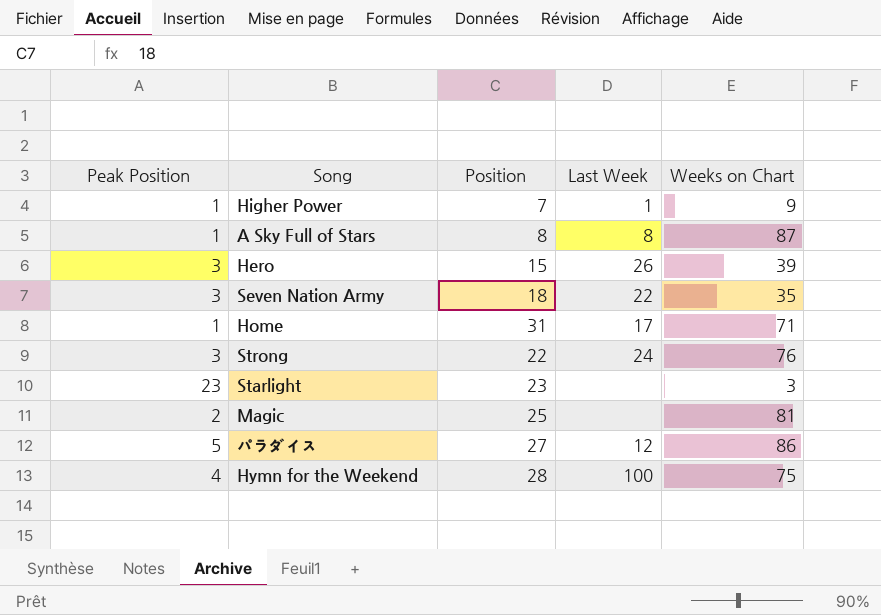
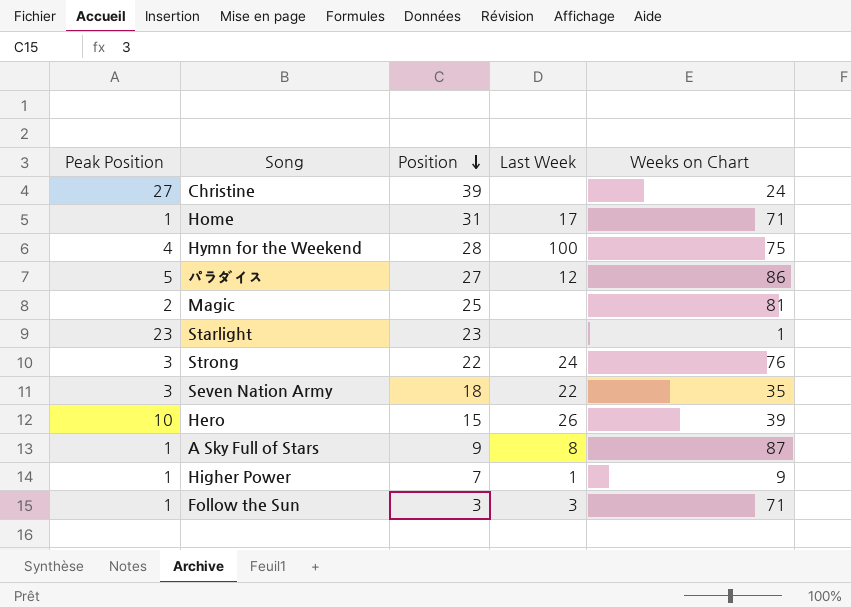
row order: none -> Position descending
row Christine: none -> 27 | 39 | none | 24
Starlight | Weeks on Chart: 3 -> 1
Hero | Peak Position: 3 -> 10
A Sky Full of Stars | Position: 8 -> 9
row Follow the Sun: none -> 1 | 3 | 3 | 71

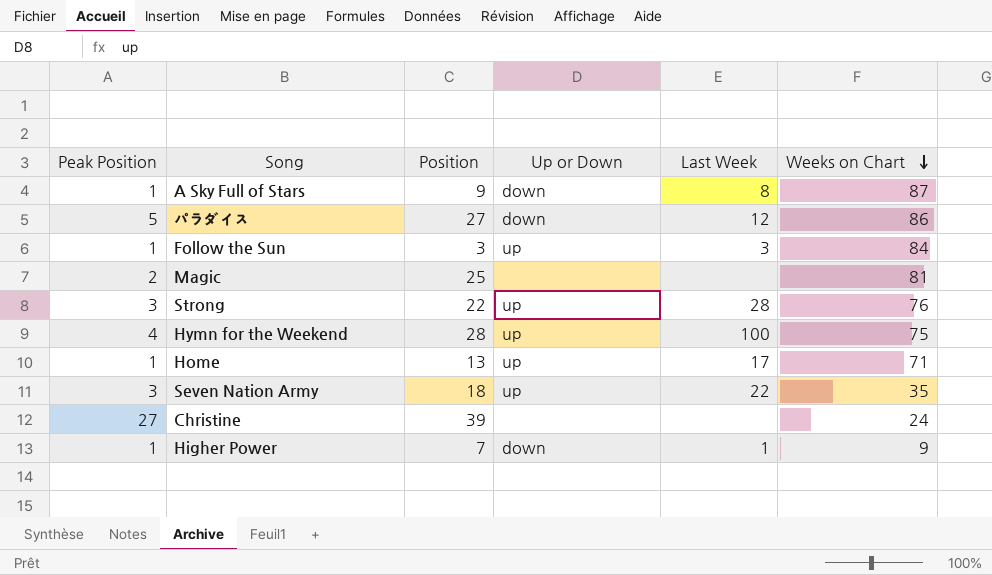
row order: Position descending -> Weeks on Chart descending
column Up or Down | position: none -> 4
row Starlight: 23 | 23 | none | 1 -> none
row Hero: 10 | 15 | 26 | 39 -> none
Follow the Sun | Weeks on Chart: 71 -> 84
Strong | Last Week: 24 -> 28
Home | Position: 31 -> 13

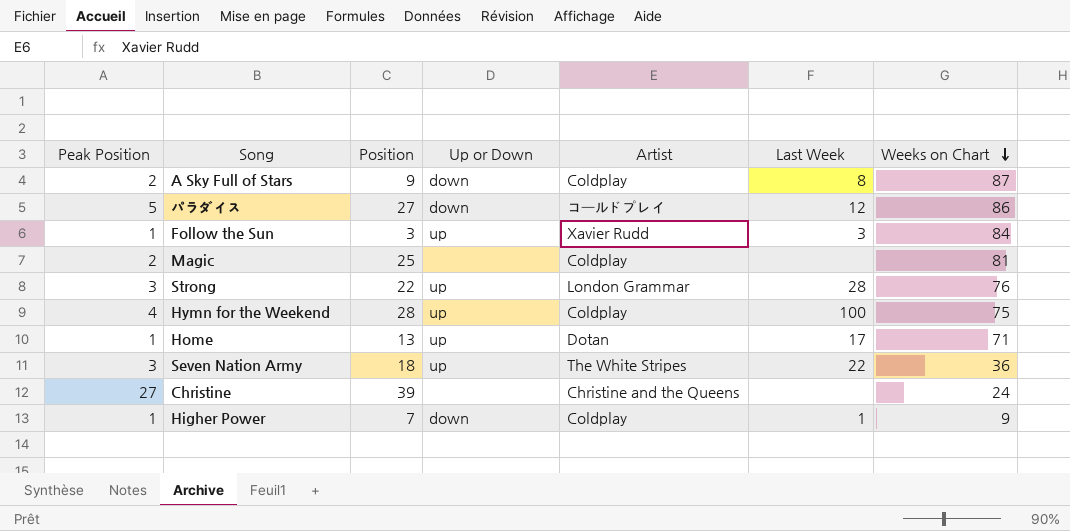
column Artist | position: none -> 5
A Sky Full of Stars | Peak Position: 1 -> 2
Seven Nation Army | Weeks on Chart: 35 -> 36

